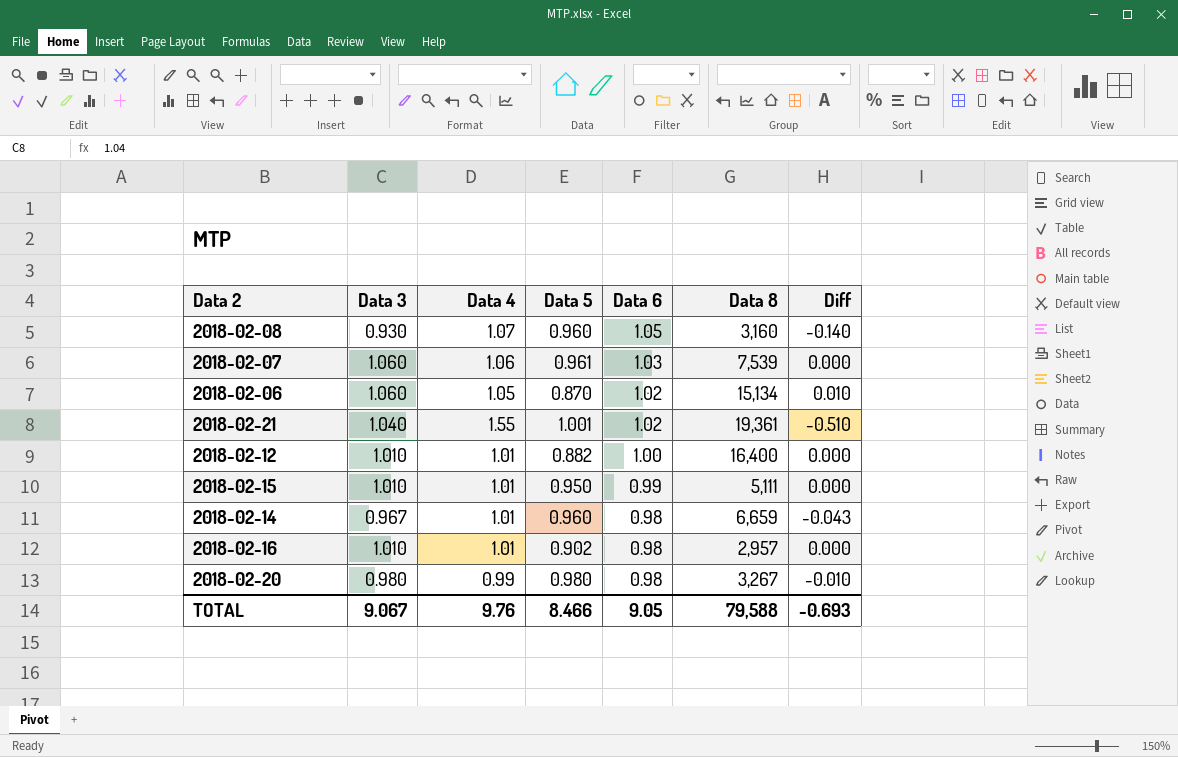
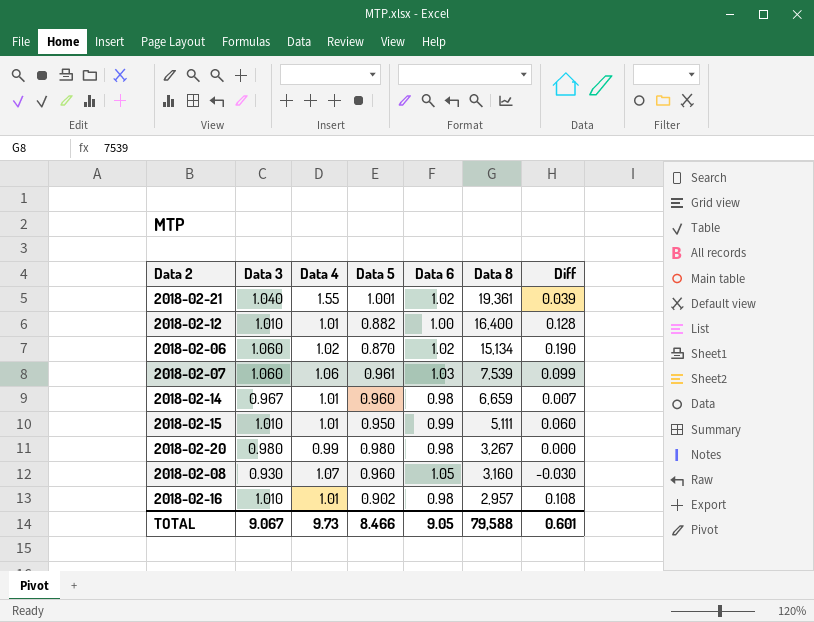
row order: Data 6 descending -> Data 8 descending
column Diff | formula: [Data 3] - [Data 4] -> [Data 3] - [Data 5]
2018-02-06 | Data 4: 1.05 -> 1.02
TOTAL | Data 4: 9.76 -> 9.73
TOTAL | Diff: -0.693 -> 0.601

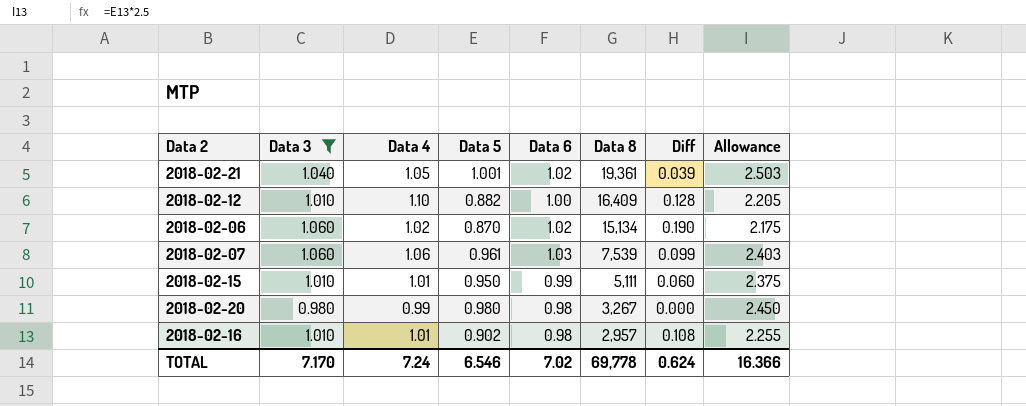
filter: none -> Data 3 >= 0.980
column Allowance | formula: none -> [Data 5] * 2.5
2018-02-21 | Data 4: 1.55 -> 1.05
2018-02-12 | Data 4: 1.01 -> 1.10
2018-02-12 | Data 8: 16,400 -> 16,409
TOTAL | Data 3: 9.067 -> 7.170
TOTAL | Data 4: 9.73 -> 7.24
TOTAL | Data 5: 8.466 -> 6.546
TOTAL | Data 6: 9.05 -> 7.02
TOTAL | Data 8: 79,588 -> 69,778
TOTAL | Diff: 0.601 -> 0.624

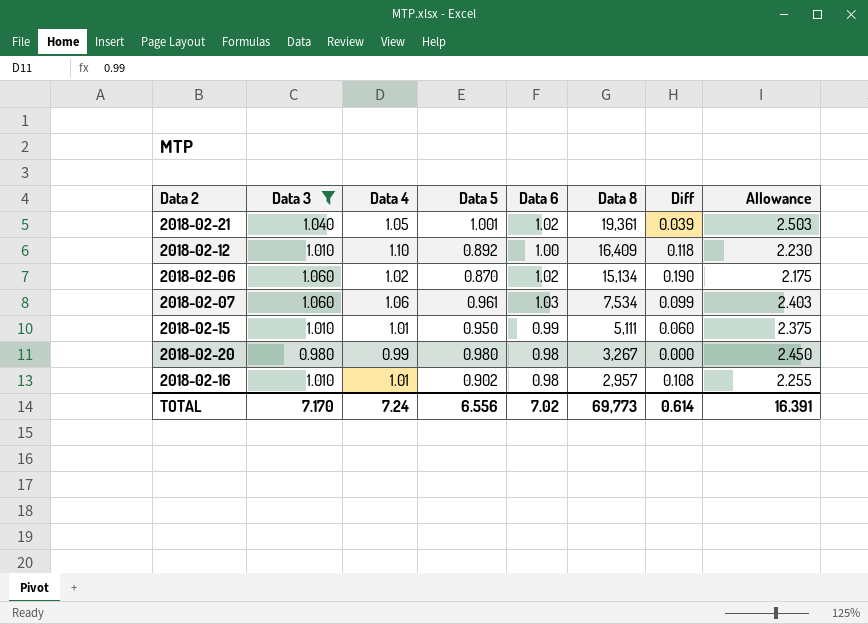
2018-02-12 | Data 5: 0.882 -> 0.892
2018-02-12 | Diff: 0.128 -> 0.118
2018-02-12 | Allowance: 2.205 -> 2.230
2018-02-07 | Data 8: 7,539 -> 7,534
TOTAL | Data 5: 6.546 -> 6.556
TOTAL | Data 8: 69,778 -> 69,773
TOTAL | Diff: 0.624 -> 0.614
TOTAL | Allowance: 16.366 -> 16.391

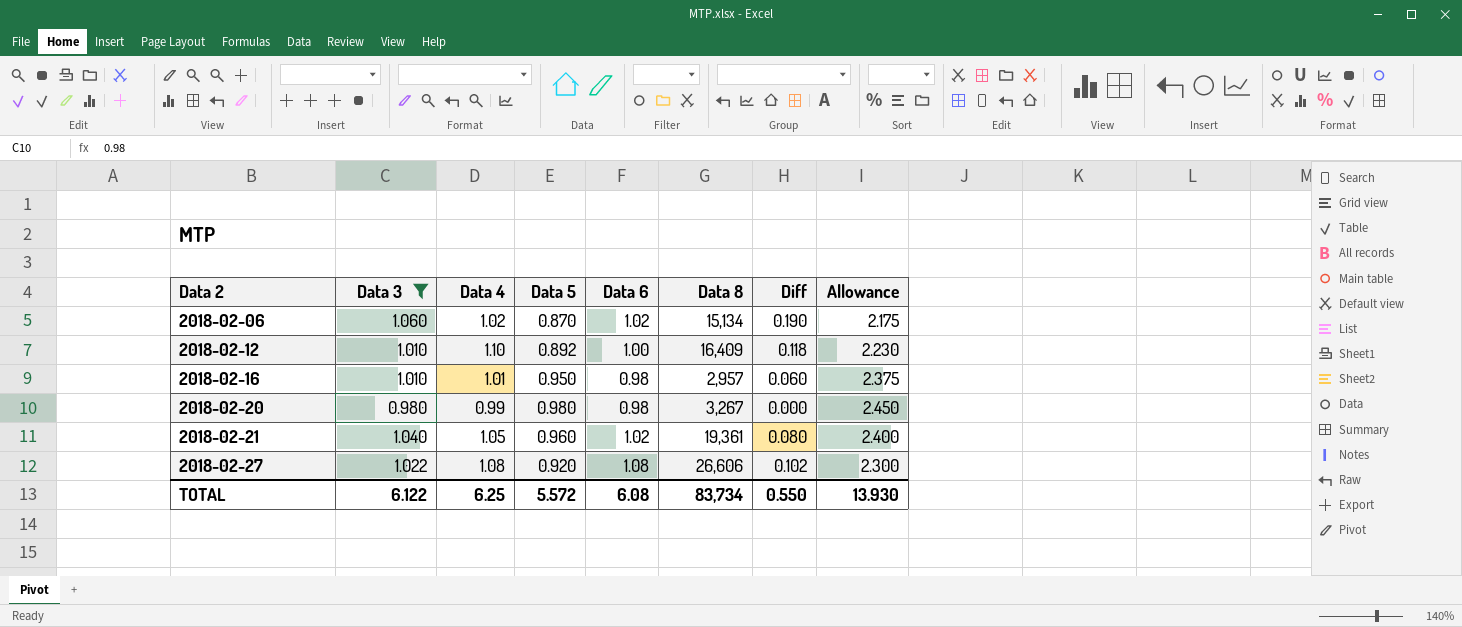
row order: Data 8 descending -> Data 2 ascending
row 2018-02-07: 1.060 | 1.06 | 0.961 | 1.03 | 7,534 | 0.099 | 2.403 -> none
row 2018-02-15: 1.010 | 1.01 | 0.950 | 0.99 | 5,111 | 0.060 | 2.375 -> none
2018-02-16 | Data 5: 0.902 -> 0.950
2018-02-16 | Diff: 0.108 -> 0.060
2018-02-16 | Allowance: 2.255 -> 2.375
2018-02-21 | Data 5: 1.001 -> 0.960
2018-02-21 | Diff: 0.039 -> 0.080
2018-02-21 | Allowance: 2.503 -> 2.400
row 2018-02-27: none -> 1.022 | 1.08 | 0.920 | 1.08 | 26,606 | 0.102 | 2.300
TOTAL | Data 3: 7.170 -> 6.122
TOTAL | Data 4: 7.24 -> 6.25
TOTAL | Data 5: 6.556 -> 5.572
TOTAL | Data 6: 7.02 -> 6.08
TOTAL | Data 8: 69,773 -> 83,734
TOTAL | Diff: 0.614 -> 0.550
TOTAL | Allowance: 16.391 -> 13.930

